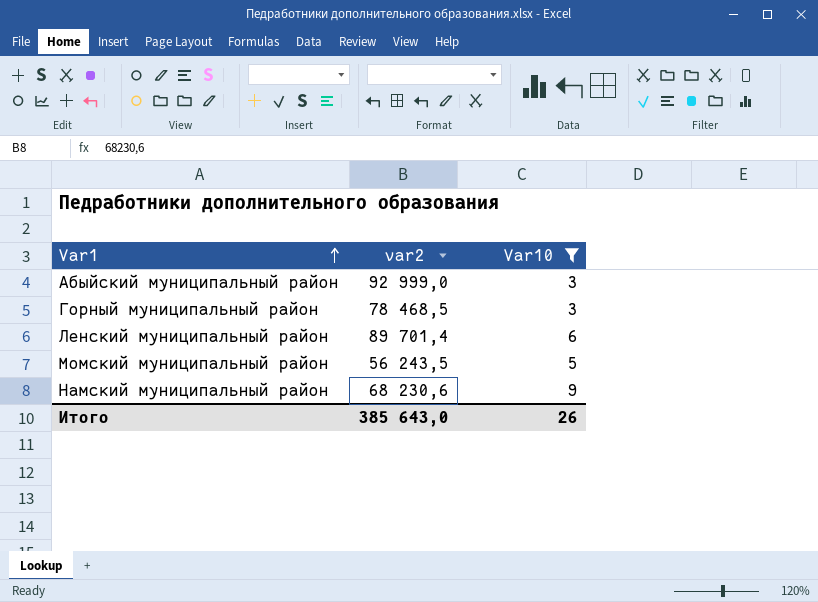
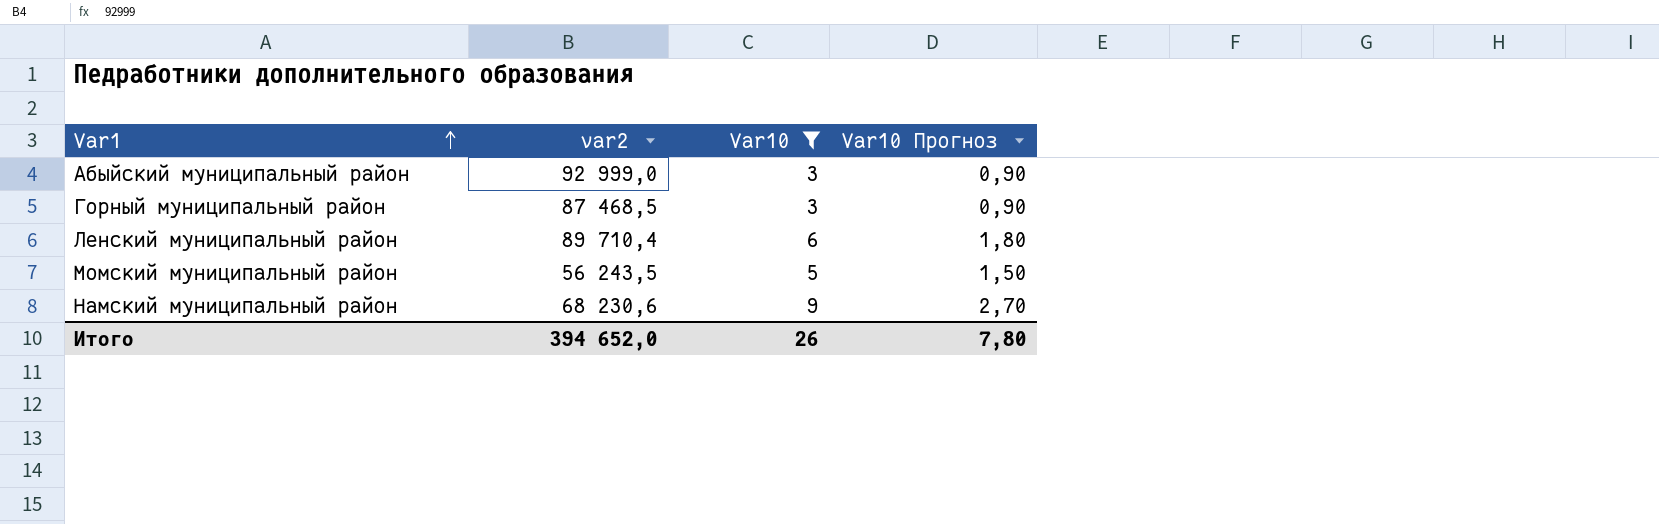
column Var10 Прогноз | formula: none -> [Var10] * 0,3
Горный муниципальный район | var2: 78 468,5 -> 87 468,5
Ленский муниципальный район | var2: 89 701,4 -> 89 710,4
Итого | var2: 385 643,0 -> 394 652,0

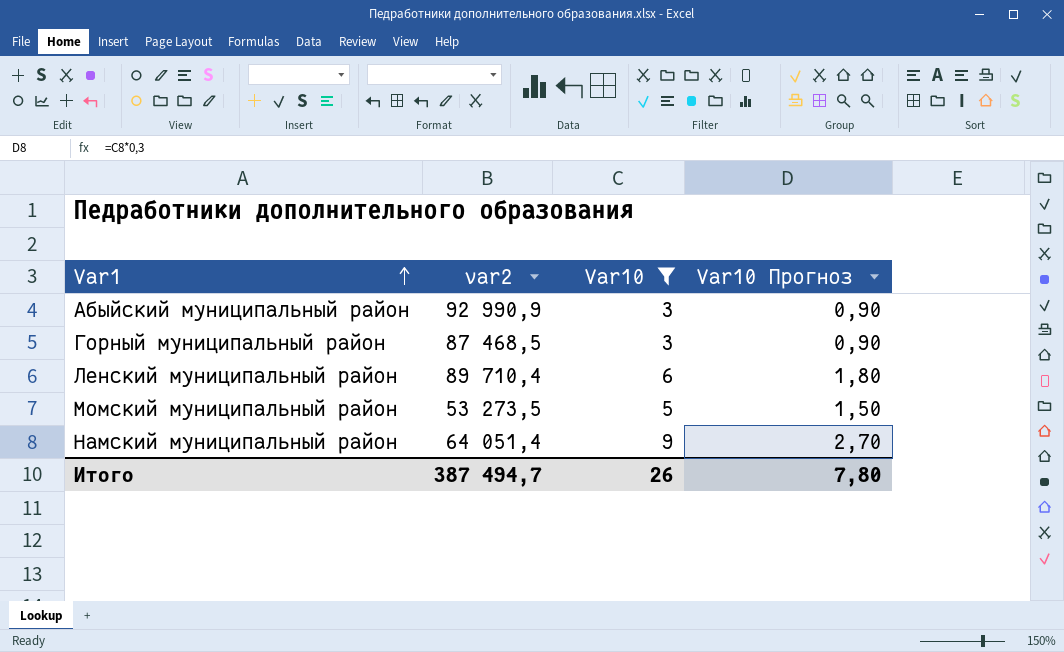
Абыйский муниципальный район | var2: 92 999,0 -> 92 990,9
Момский муниципальный район | var2: 56 243,5 -> 53 273,5
Намский муниципальный район | var2: 68 230,6 -> 64 051,4
Итого | var2: 394 652,0 -> 387 494,7

